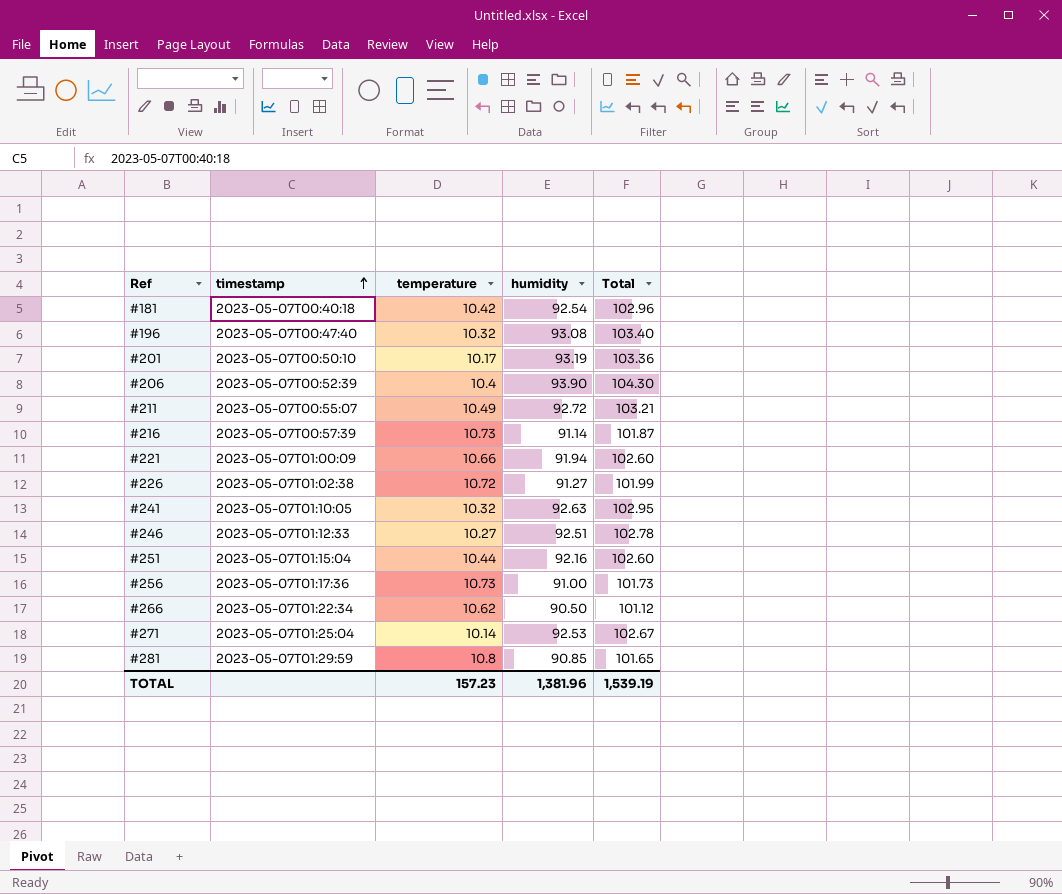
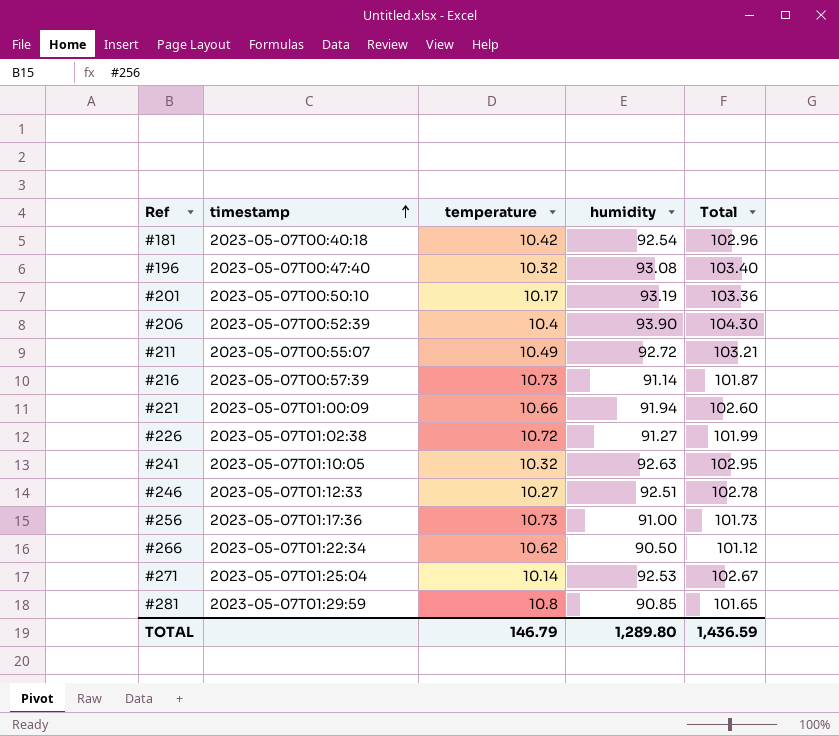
row #251: 2023-05-07T01:15:04 | 10.44 | 92.16 | 102.60 -> none
TOTAL | temperature: 157.23 -> 146.79
TOTAL | humidity: 1,381.96 -> 1,289.80
TOTAL | Total: 1,539.19 -> 1,436.59

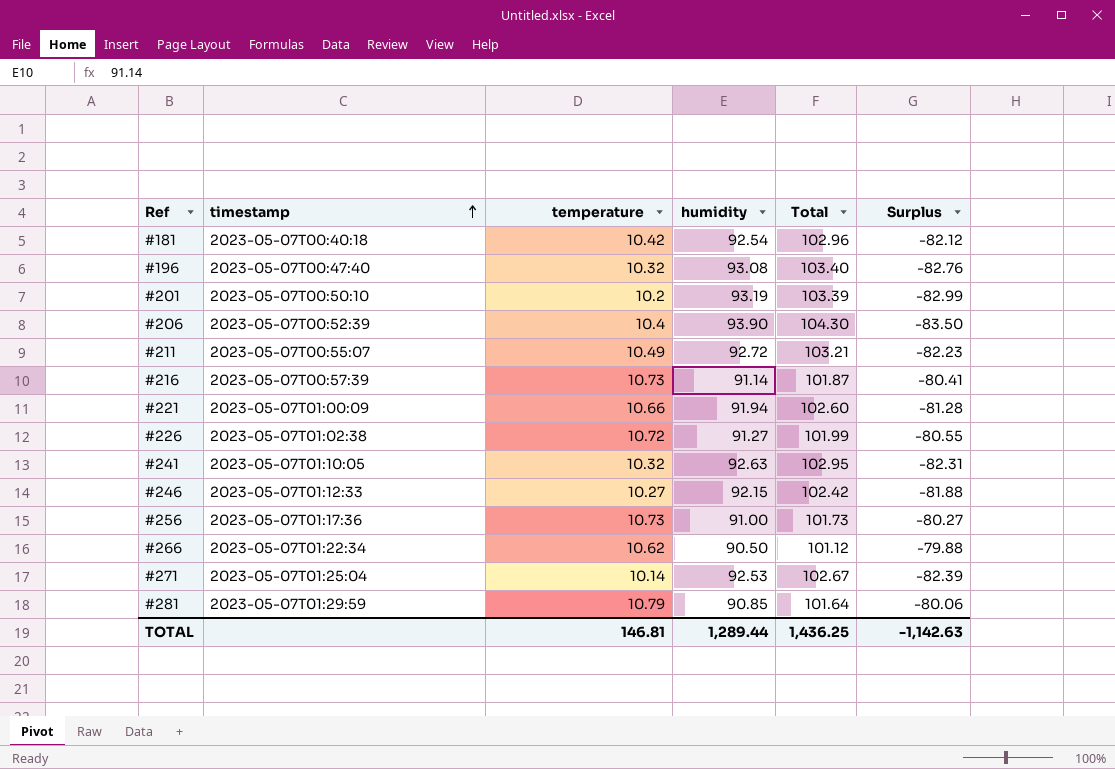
column Surplus | formula: none -> [temperature] - [humidity]
#201 | temperature: 10.17 -> 10.2
#201 | Total: 103.36 -> 103.39
#246 | humidity: 92.51 -> 92.15
#246 | Total: 102.78 -> 102.42
#281 | temperature: 10.8 -> 10.79
#281 | Total: 101.65 -> 101.64
TOTAL | temperature: 146.79 -> 146.81
TOTAL | humidity: 1,289.80 -> 1,289.44
TOTAL | Total: 1,436.59 -> 1,436.25

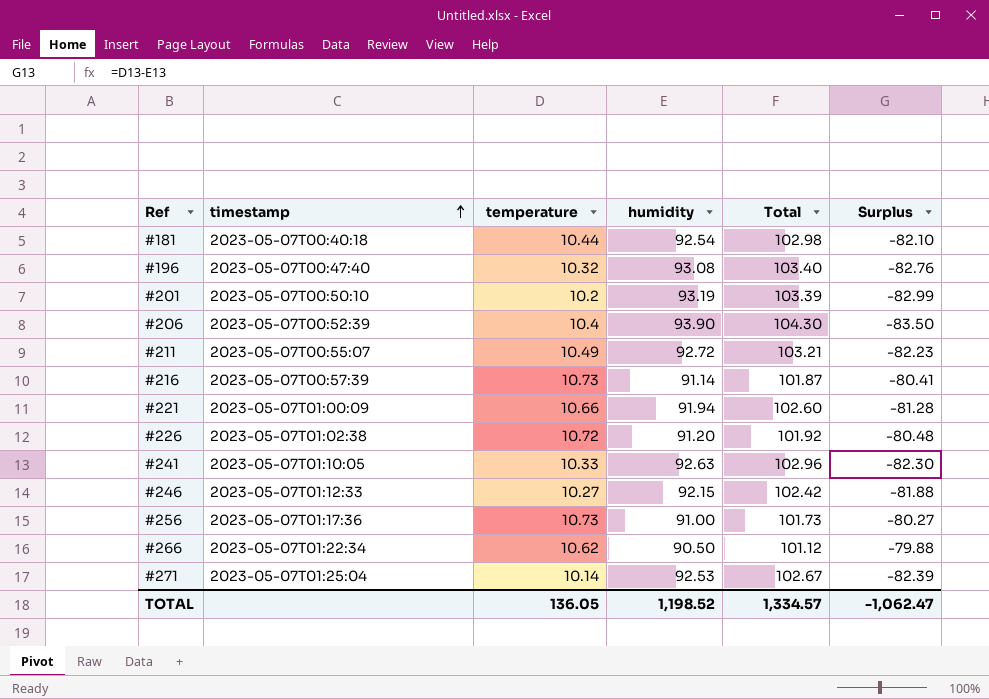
row #281: 2023-05-07T01:29:59 | 10.79 | 90.85 | 101.64 | -80.06 -> none
#181 | temperature: 10.42 -> 10.44
#181 | Total: 102.96 -> 102.98
#181 | Surplus: -82.12 -> -82.10
#226 | humidity: 91.27 -> 91.20
#226 | Total: 101.99 -> 101.92
#226 | Surplus: -80.55 -> -80.48
#241 | temperature: 10.32 -> 10.33
#241 | Total: 102.95 -> 102.96
#241 | Surplus: -82.31 -> -82.30
TOTAL | temperature: 146.81 -> 136.05
TOTAL | humidity: 1,289.44 -> 1,198.52
TOTAL | Total: 1,436.25 -> 1,334.57
TOTAL | Surplus: -1,142.63 -> -1,062.47

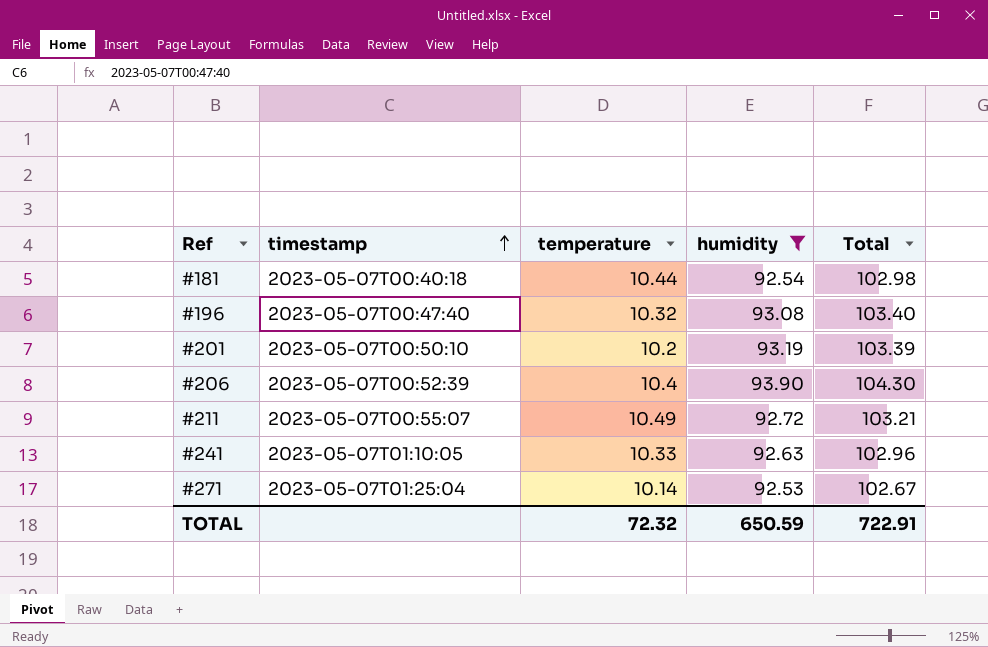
filter: none -> humidity >= 92.53
column Surplus | formula: [temperature] - [humidity] -> none
TOTAL | temperature: 136.05 -> 72.32
TOTAL | humidity: 1,198.52 -> 650.59
TOTAL | Total: 1,334.57 -> 722.91

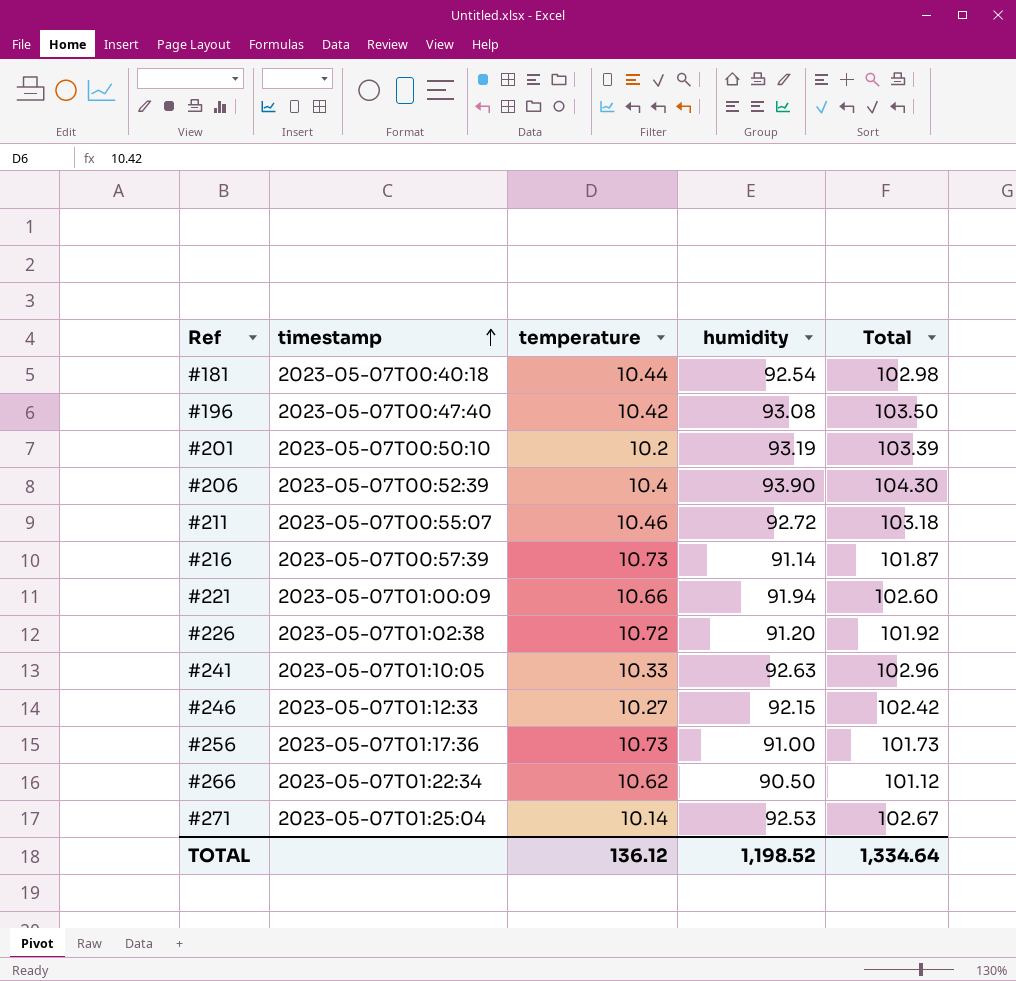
filter: humidity >= 92.53 -> none
#196 | temperature: 10.32 -> 10.42
#196 | Total: 103.40 -> 103.50
#211 | temperature: 10.49 -> 10.46
#211 | Total: 103.21 -> 103.18
TOTAL | temperature: 72.32 -> 136.12
TOTAL | humidity: 650.59 -> 1,198.52
TOTAL | Total: 722.91 -> 1,334.64

